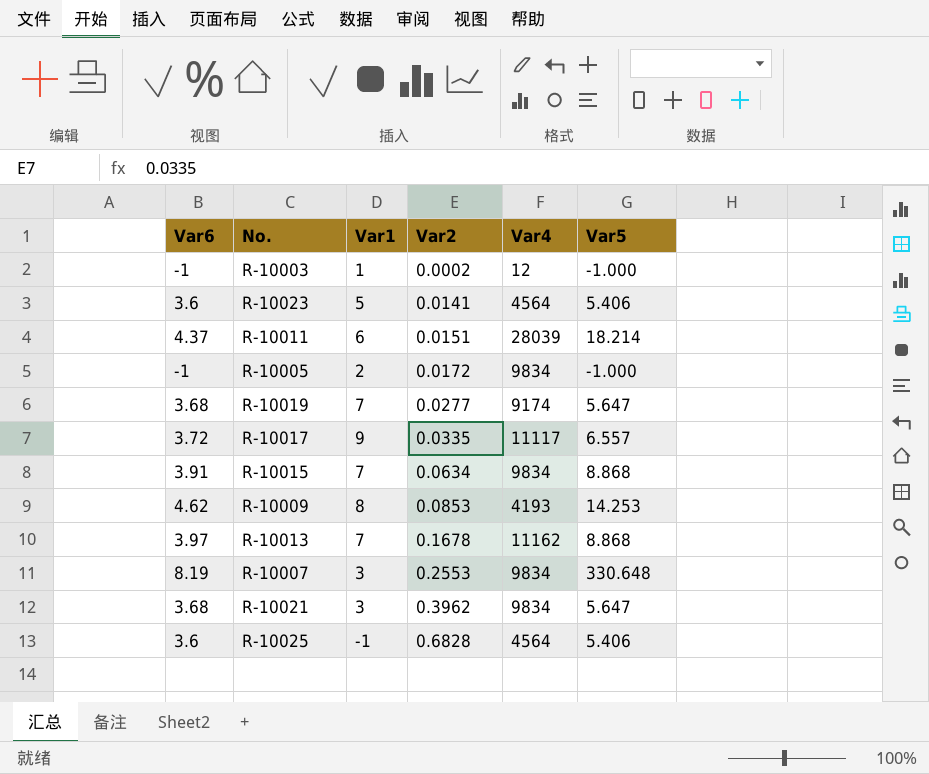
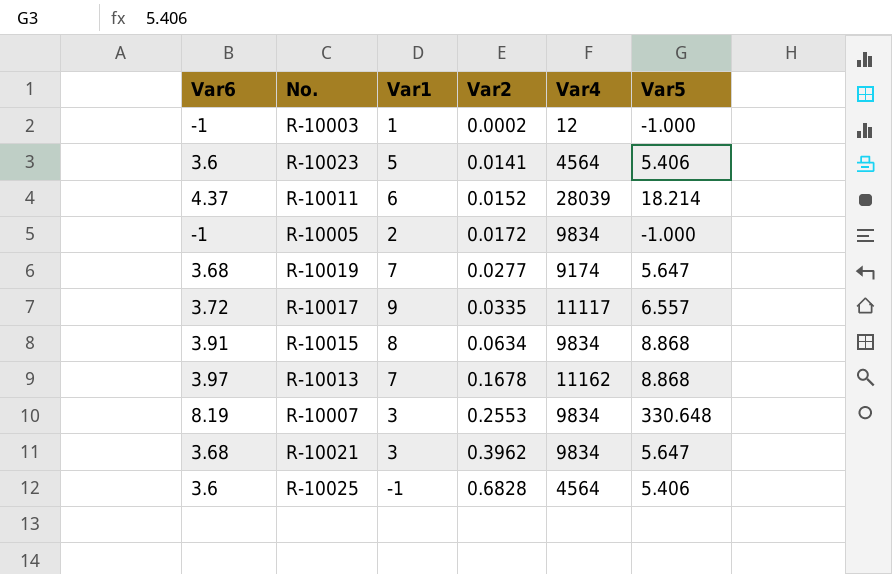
row R-10009: 4.62 | 8 | 0.0853 | 4193 | 14.253 -> none
R-10011 | Var2: 0.0151 -> 0.0152
R-10015 | Var1: 7 -> 8

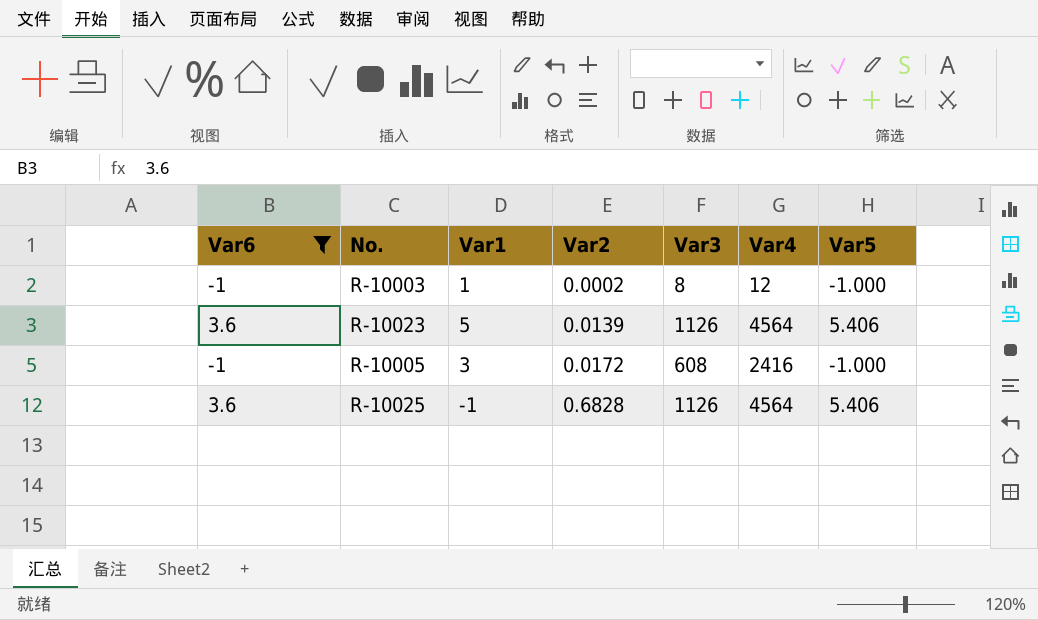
filter: none -> Var6 <= 3.6
column Var3 | position: none -> 5
R-10023 | Var2: 0.0141 -> 0.0139
R-10005 | Var1: 2 -> 3
R-10005 | Var4: 9834 -> 2416

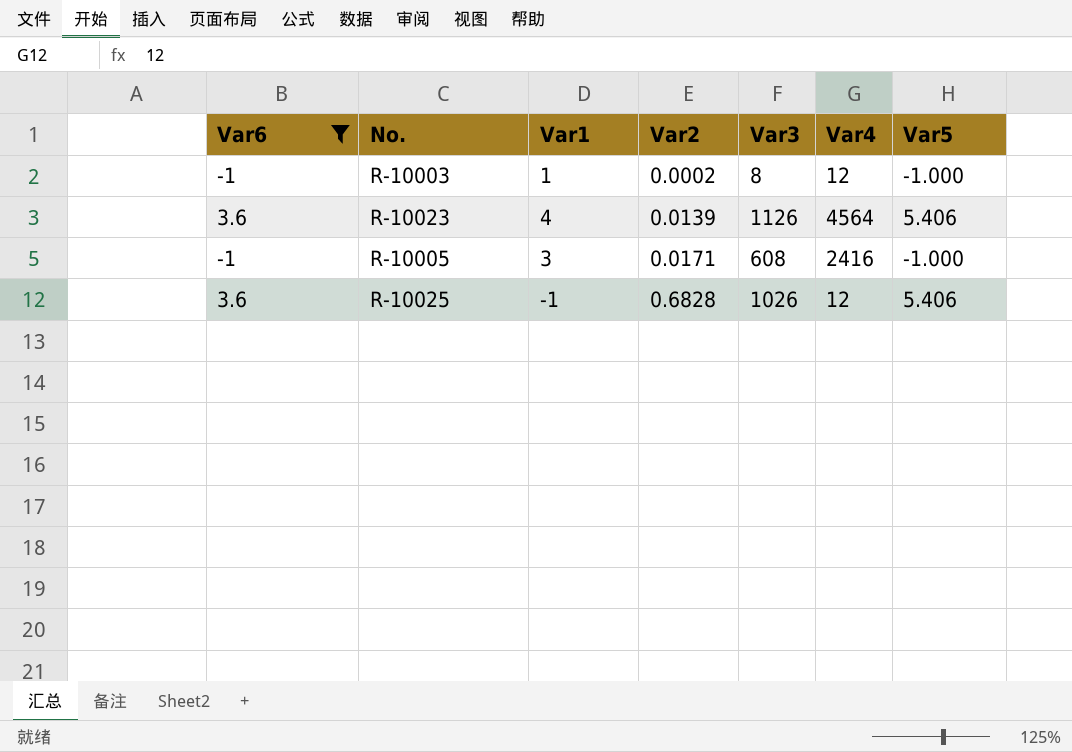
R-10023 | Var1: 5 -> 4
R-10005 | Var2: 0.0172 -> 0.0171
R-10025 | Var3: 1126 -> 1026
R-10025 | Var4: 4564 -> 12

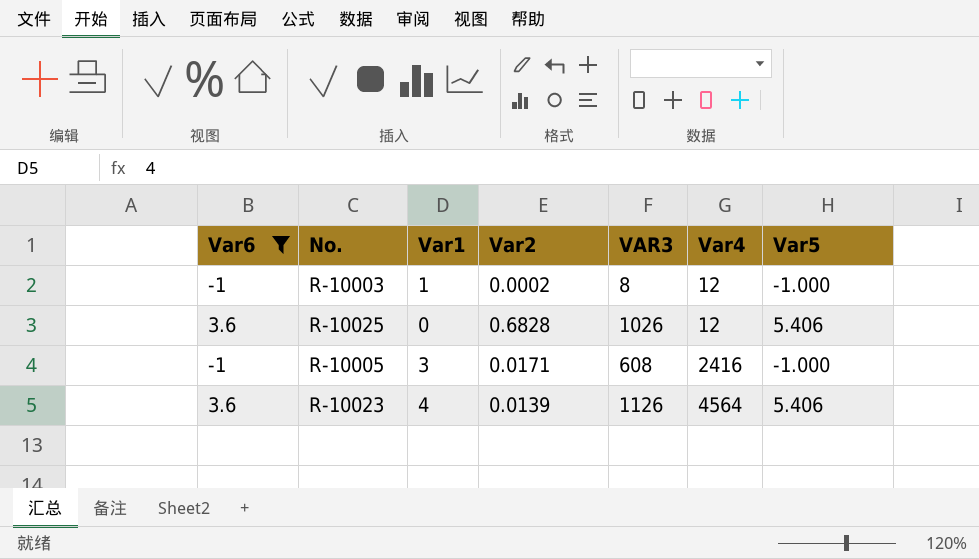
row order: Var2 ascending -> Var4 ascending
column name: Var3 -> VAR3
R-10025 | Var1: -1 -> 0

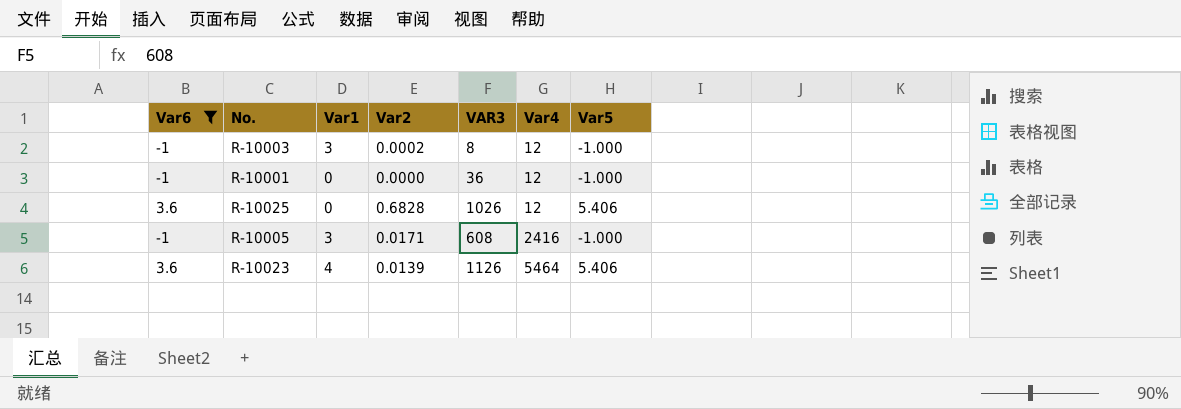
R-10003 | Var1: 1 -> 3
row R-10001: none -> -1 | 0 | 0.0000 | 36 | 12 | -1.000
R-10023 | Var4: 4564 -> 5464

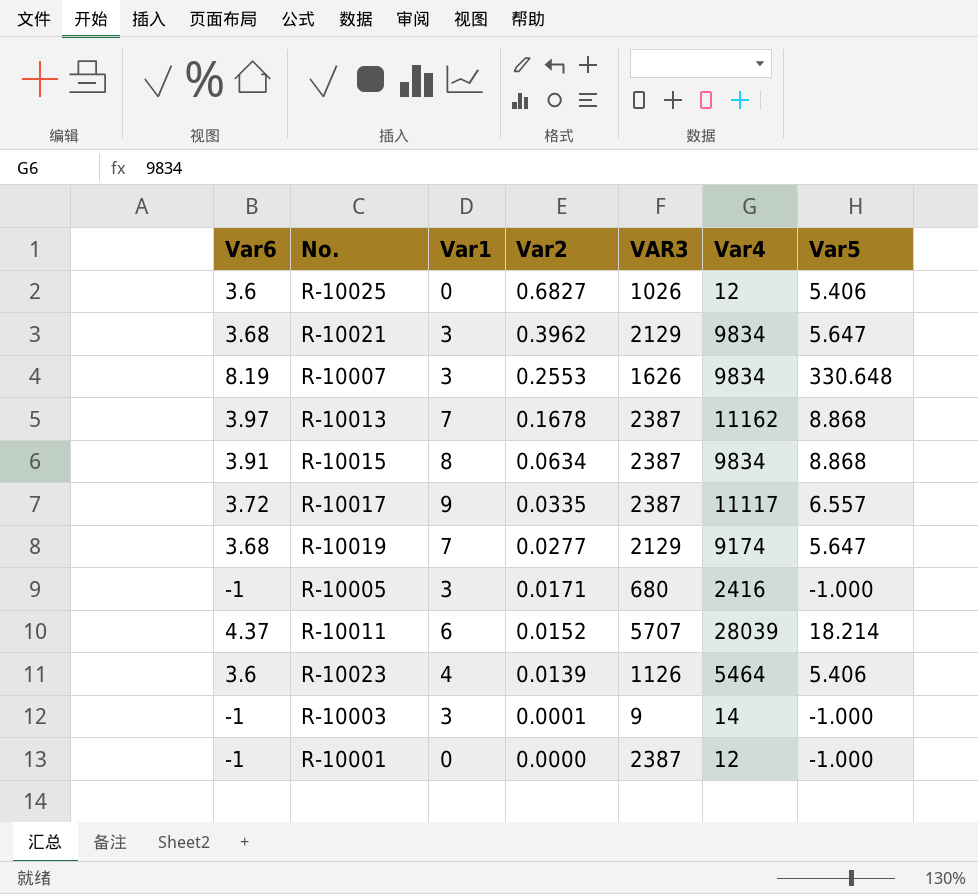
filter: Var6 <= 3.6 -> none
row order: Var4 ascending -> Var2 descending
R-10025 | Var2: 0.6828 -> 0.6827
R-10005 | VAR3: 608 -> 680
R-10003 | Var2: 0.0002 -> 0.0001
R-10003 | VAR3: 8 -> 9
R-10003 | Var4: 12 -> 14
R-10001 | VAR3: 36 -> 2387

